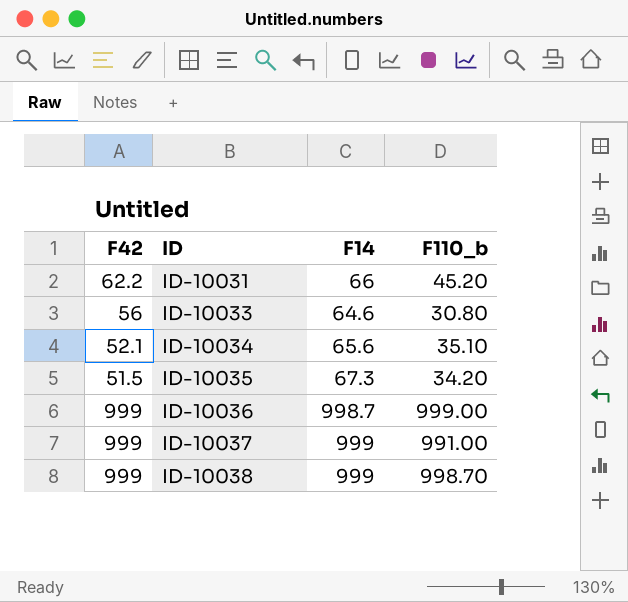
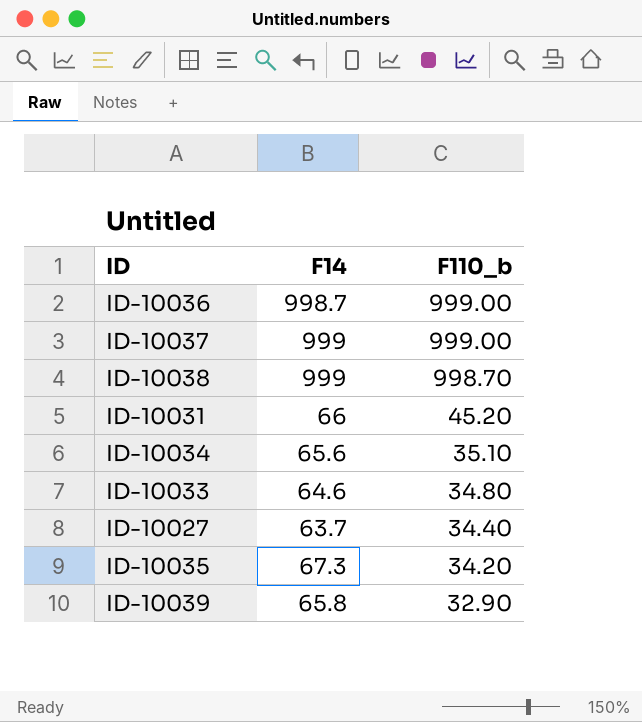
row order: ID ascending -> F110_b descending
column F42 | position: 1 -> none
ID-10037 | F110_b: 991.00 -> 999.00
ID-10033 | F110_b: 30.80 -> 34.80
row ID-10027: none -> 63.7 | 34.40
row ID-10039: none -> 65.8 | 32.90

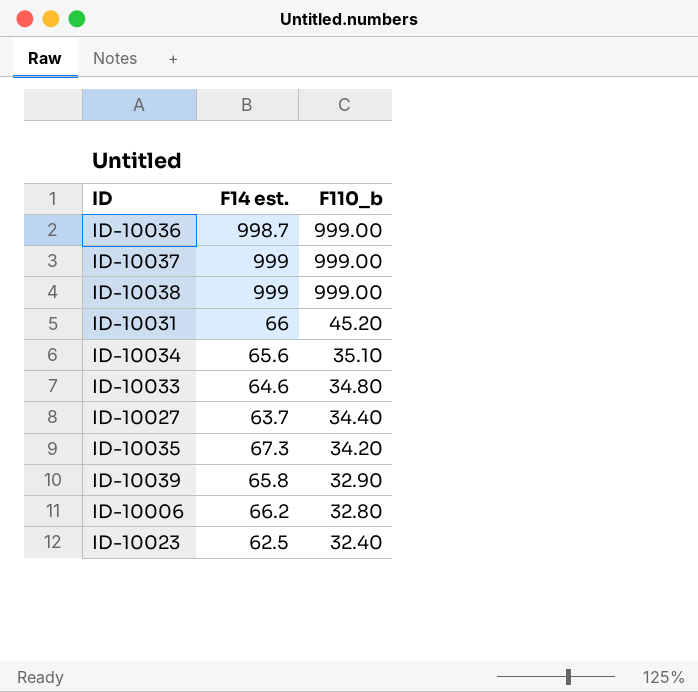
column name: F14 -> F14 est.
ID-10038 | F110_b: 998.70 -> 999.00
row ID-10006: none -> 66.2 | 32.80
row ID-10023: none -> 62.5 | 32.40

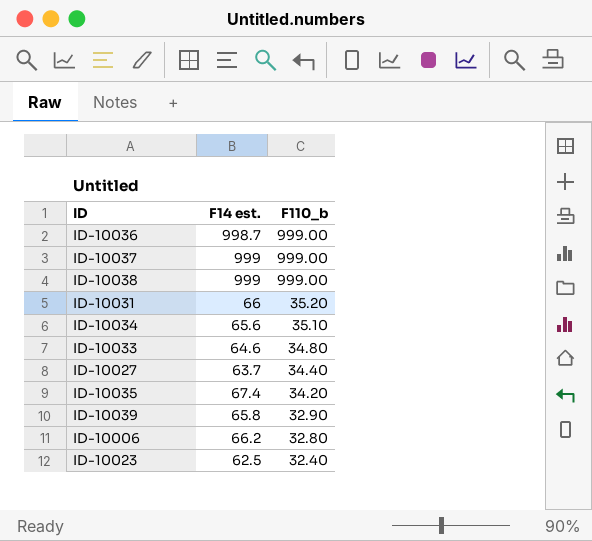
ID-10031 | F110_b: 45.20 -> 35.20
ID-10035 | F14 est.: 67.3 -> 67.4

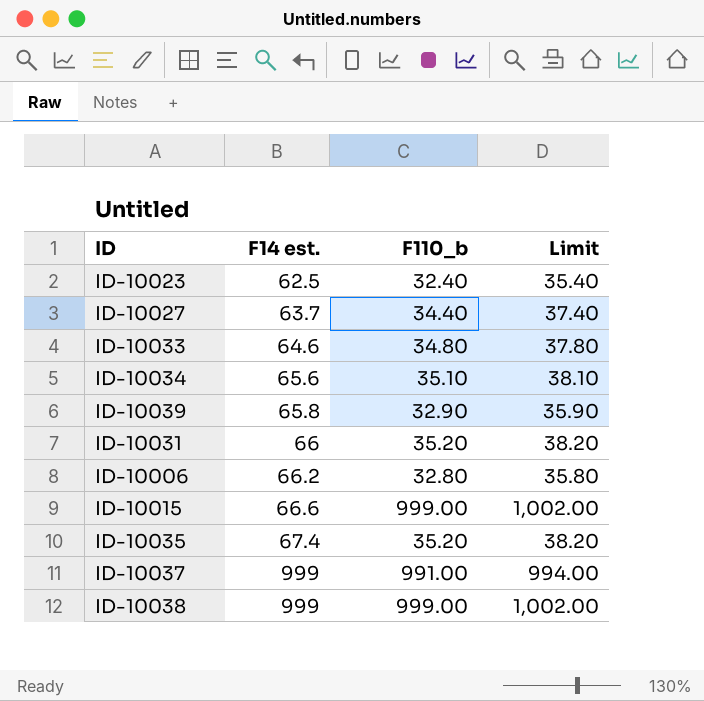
row order: F110_b descending -> F14 est. ascending
column Limit | formula: none -> [F110_b] + 3
row ID-10036: 998.7 | 999.00 -> none
row ID-10015: none -> 66.6 | 999.00 | 1,002.00
ID-10035 | F110_b: 34.20 -> 35.20
ID-10037 | F110_b: 999.00 -> 991.00

